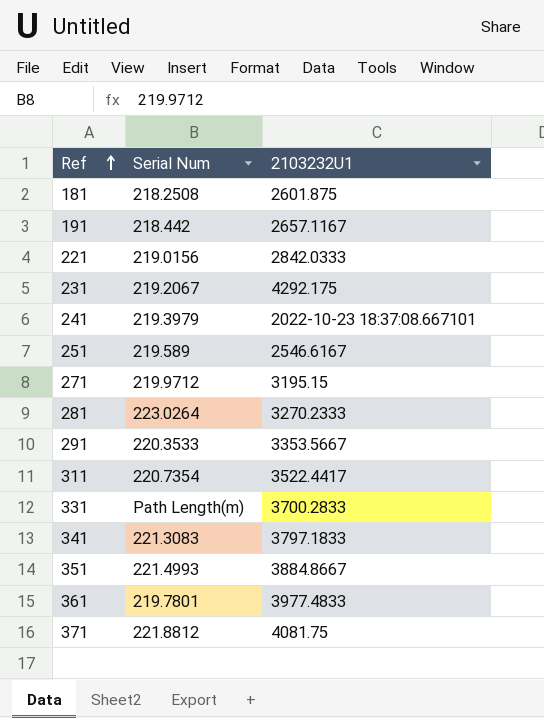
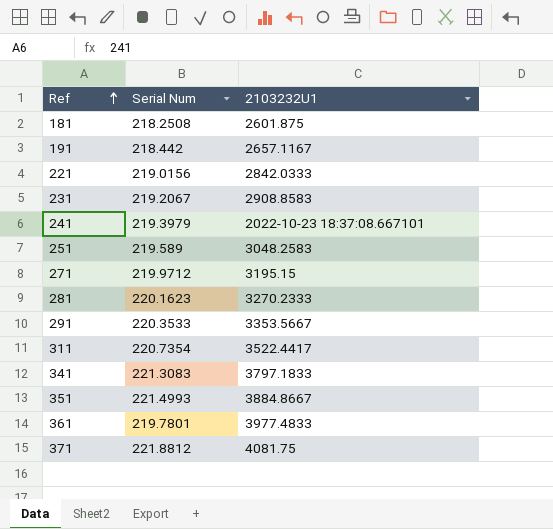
row 331: Path Length(m) | 3700.2833 -> none
231 | 2103232U1: 4292.175 -> 2908.8583
251 | 2103232U1: 2546.6167 -> 3048.2583
281 | Serial Num: 223.0264 -> 220.1623

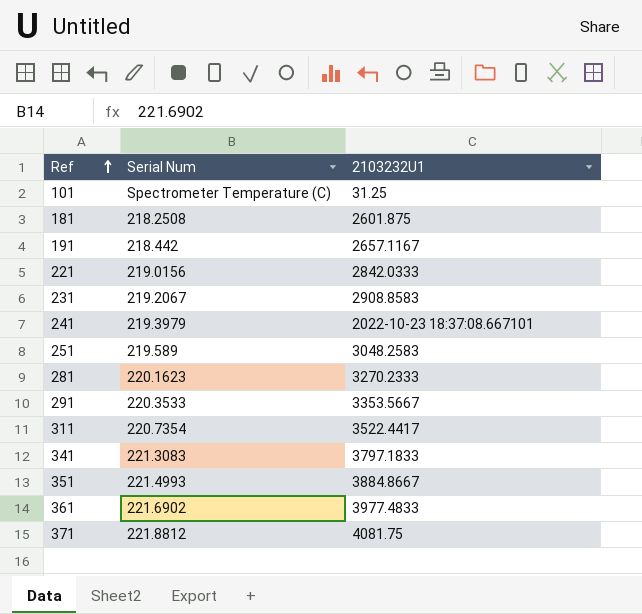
row 271: 219.9712 | 3195.15 -> none
row 101: none -> Spectrometer Temperature (C) | 31.25
361 | Serial Num: 219.7801 -> 221.6902

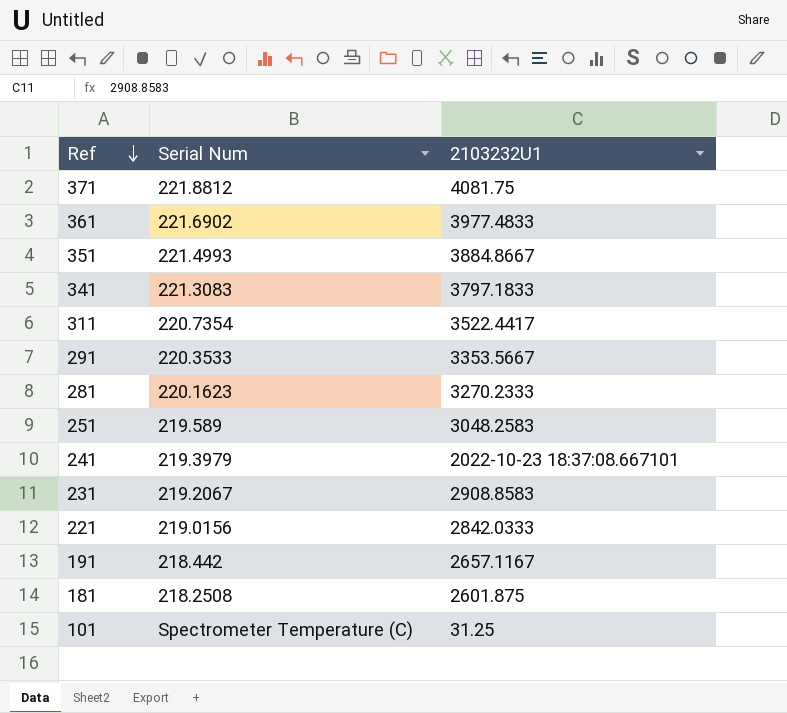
row order: Ref ascending -> Ref descending

